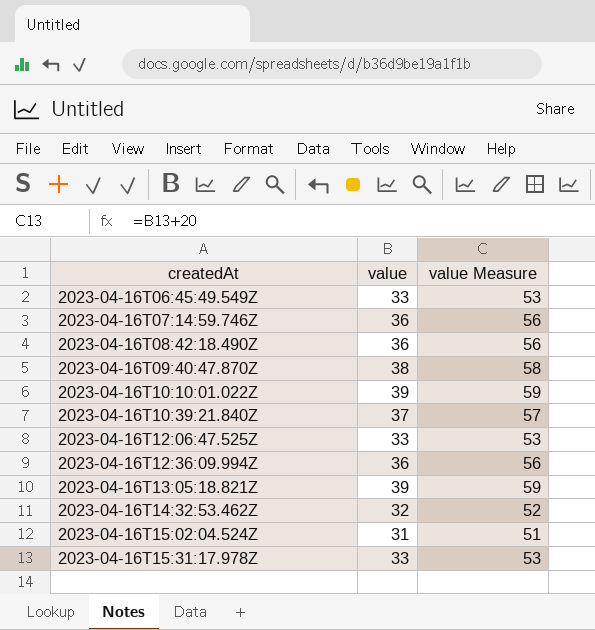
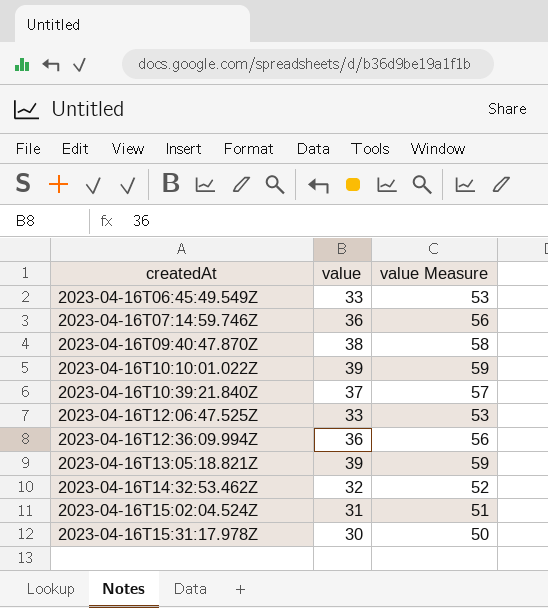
row 2023-04-16T08:42:18.490Z: 36 | 56 -> none
2023-04-16T15:31:17.978Z | value: 33 -> 30
2023-04-16T15:31:17.978Z | value Measure: 53 -> 50

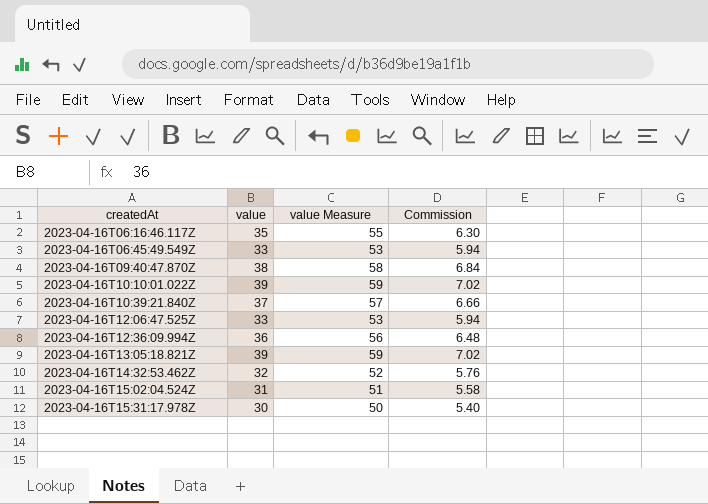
column Commission | formula: none -> [value] * 0.18
row 2023-04-16T07:14:59.746Z: 36 | 56 -> none
row 2023-04-16T06:16:46.117Z: none -> 35 | 55 | 6.30

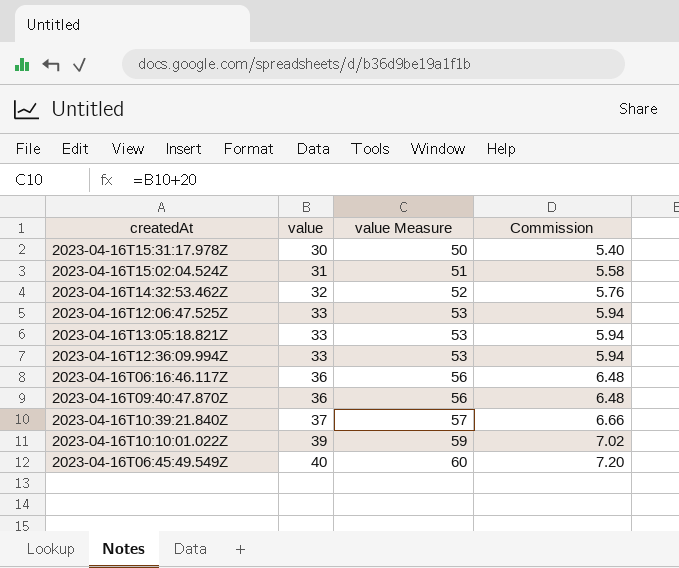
row order: createdAt ascending -> value ascending
2023-04-16T13:05:18.821Z | value: 39 -> 33
2023-04-16T13:05:18.821Z | value Measure: 59 -> 53
2023-04-16T13:05:18.821Z | Commission: 7.02 -> 5.94
2023-04-16T12:36:09.994Z | value: 36 -> 33
2023-04-16T12:36:09.994Z | value Measure: 56 -> 53
2023-04-16T12:36:09.994Z | Commission: 6.48 -> 5.94
2023-04-16T06:16:46.117Z | value: 35 -> 36
2023-04-16T06:16:46.117Z | value Measure: 55 -> 56
2023-04-16T06:16:46.117Z | Commission: 6.30 -> 6.48
2023-04-16T09:40:47.870Z | value: 38 -> 36
2023-04-16T09:40:47.870Z | value Measure: 58 -> 56
2023-04-16T09:40:47.870Z | Commission: 6.84 -> 6.48
2023-04-16T06:45:49.549Z | value: 33 -> 40
2023-04-16T06:45:49.549Z | value Measure: 53 -> 60
2023-04-16T06:45:49.549Z | Commission: 5.94 -> 7.20

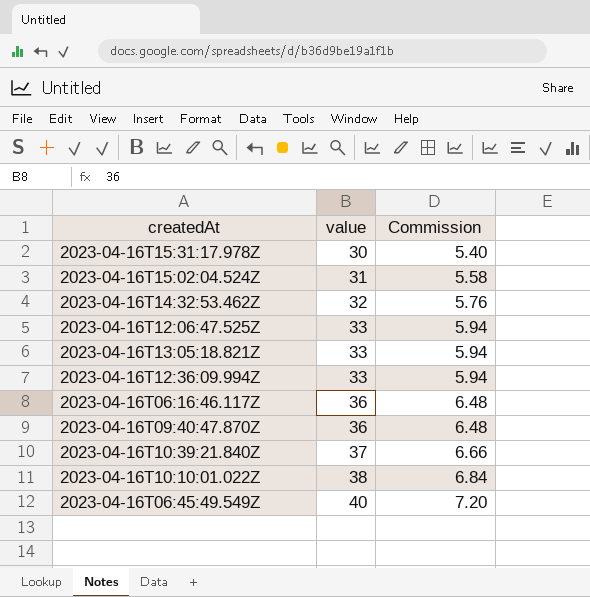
column value Measure | formula: [value] + 20 -> none
2023-04-16T10:10:01.022Z | value: 39 -> 38
2023-04-16T10:10:01.022Z | Commission: 7.02 -> 6.84

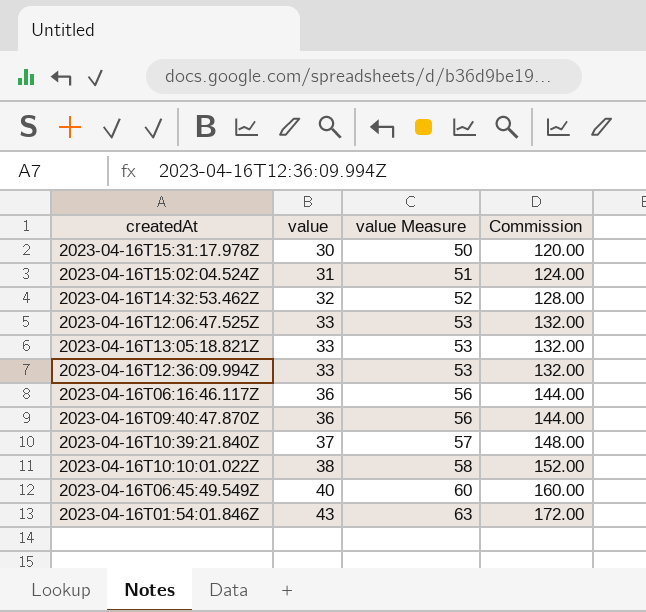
column value Measure | formula: none -> [value] + 20
column Commission | formula: [value] * 0.18 -> [value] * 4
row 2023-04-16T01:54:01.846Z: none -> 43 | 63 | 172.00

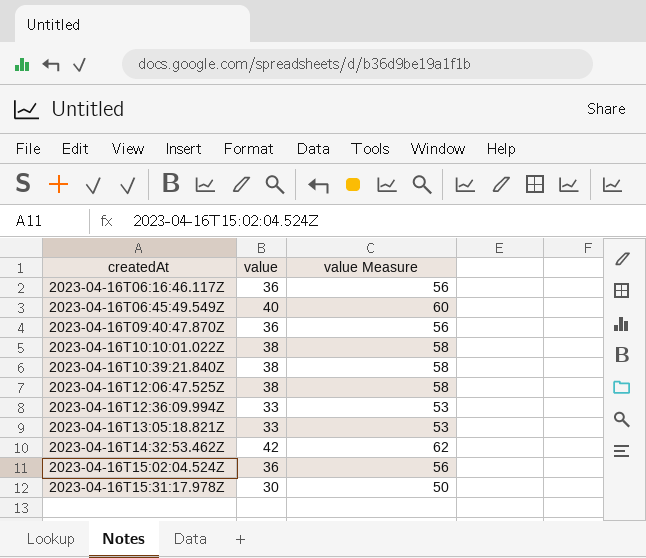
row order: value ascending -> createdAt ascending
column Commission | formula: [value] * 4 -> none
row 2023-04-16T01:54:01.846Z: 43 | 63 | 172.00 -> none
2023-04-16T10:39:21.840Z | value: 37 -> 38
2023-04-16T10:39:21.840Z | value Measure: 57 -> 58
2023-04-16T12:06:47.525Z | value: 33 -> 38
2023-04-16T12:06:47.525Z | value Measure: 53 -> 58
2023-04-16T14:32:53.462Z | value: 32 -> 42
2023-04-16T14:32:53.462Z | value Measure: 52 -> 62
2023-04-16T15:02:04.524Z | value: 31 -> 36
2023-04-16T15:02:04.524Z | value Measure: 51 -> 56

